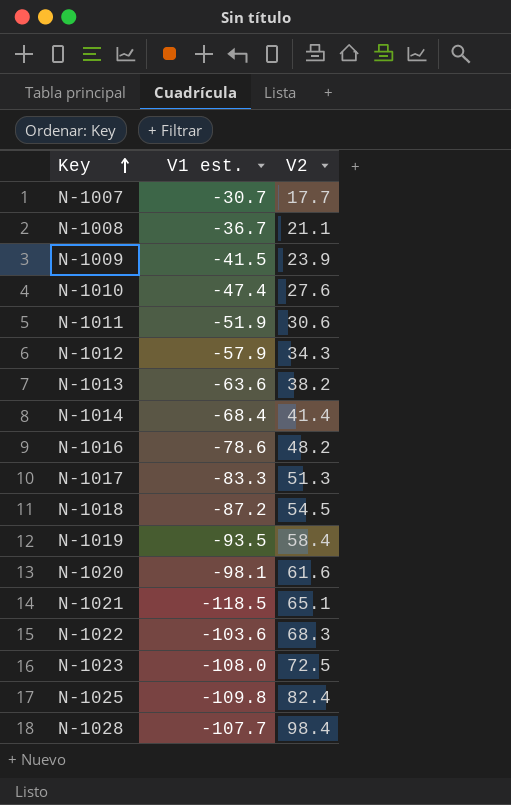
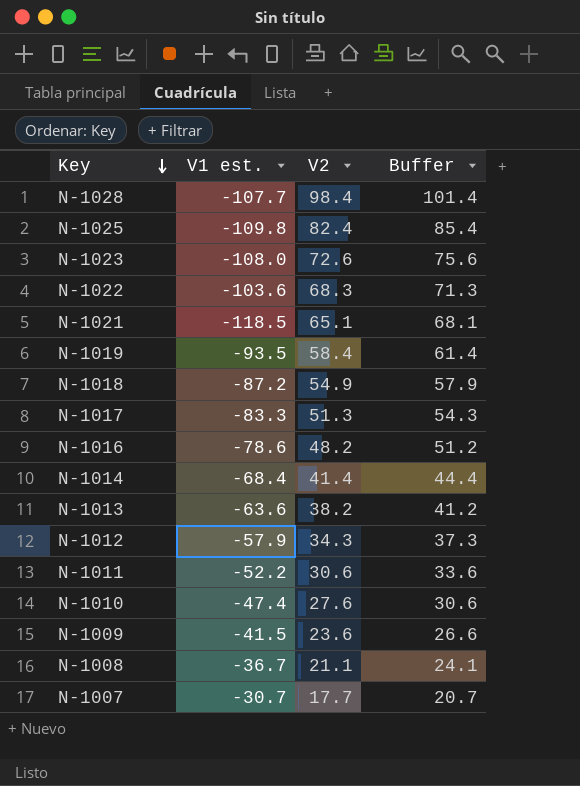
row order: Key ascending -> Key descending
column Buffer | formula: none -> [V2] + 3
row N-1020: -98.1 | 61.6 -> none
N-1023 | V2: 72.5 -> 72.6
N-1018 | V2: 54.5 -> 54.9
N-1011 | V1 est.: -51.9 -> -52.2
N-1009 | V2: 23.9 -> 23.6

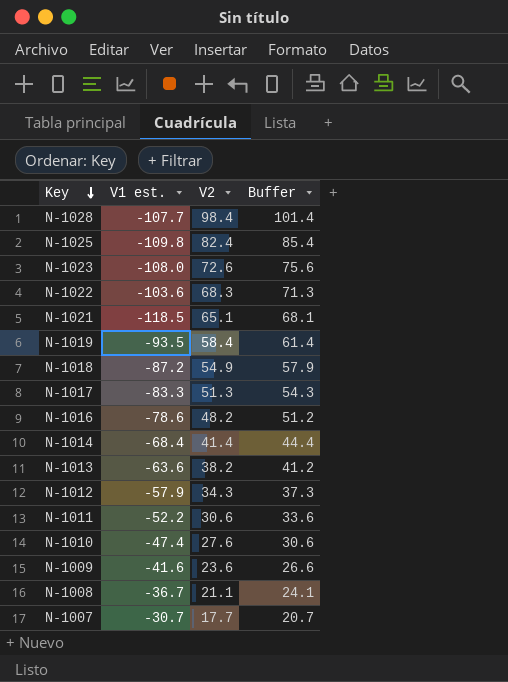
N-1009 | V1 est.: -41.5 -> -41.6

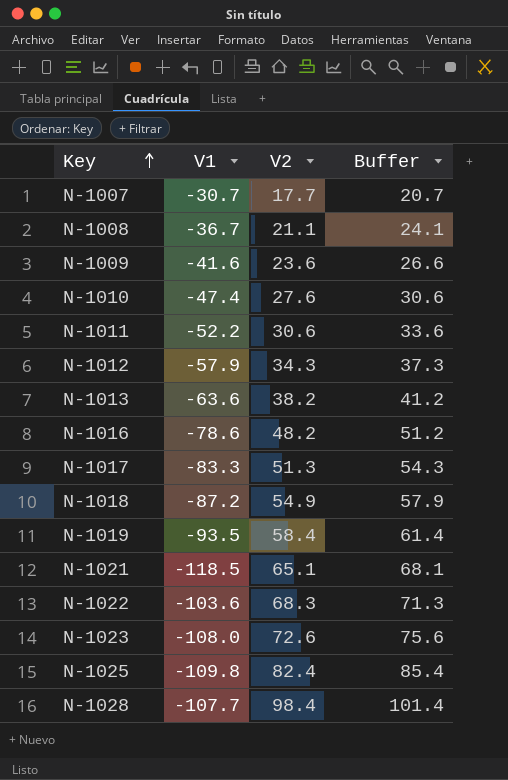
row order: Key descending -> Key ascending
column name: V1 est. -> V1
row N-1014: -68.4 | 41.4 | 44.4 -> none

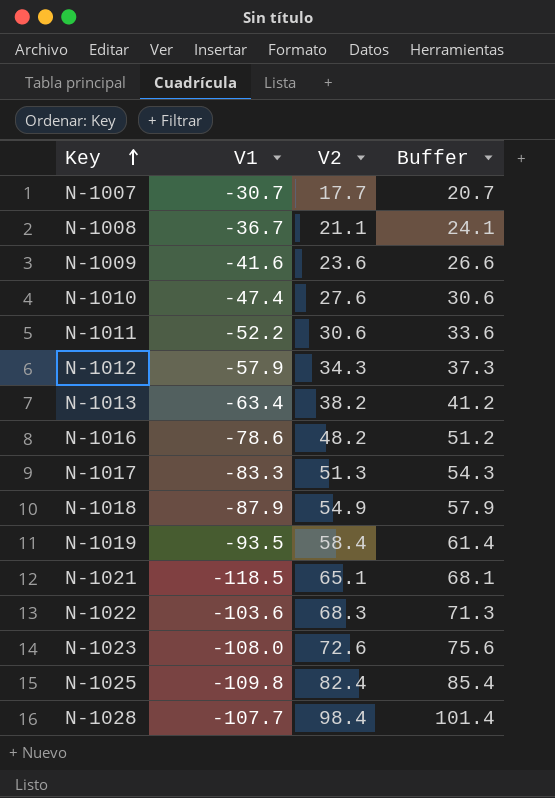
N-1013 | V1: -63.6 -> -63.4
N-1018 | V1: -87.2 -> -87.9

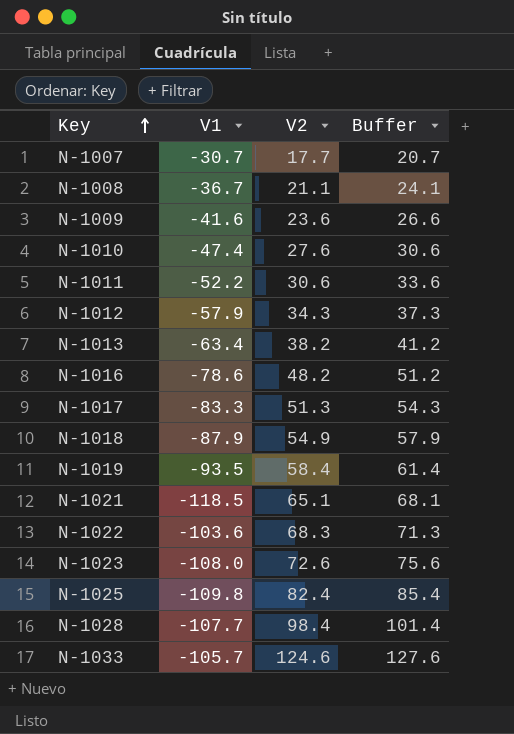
row N-1033: none -> -105.7 | 124.6 | 127.6

